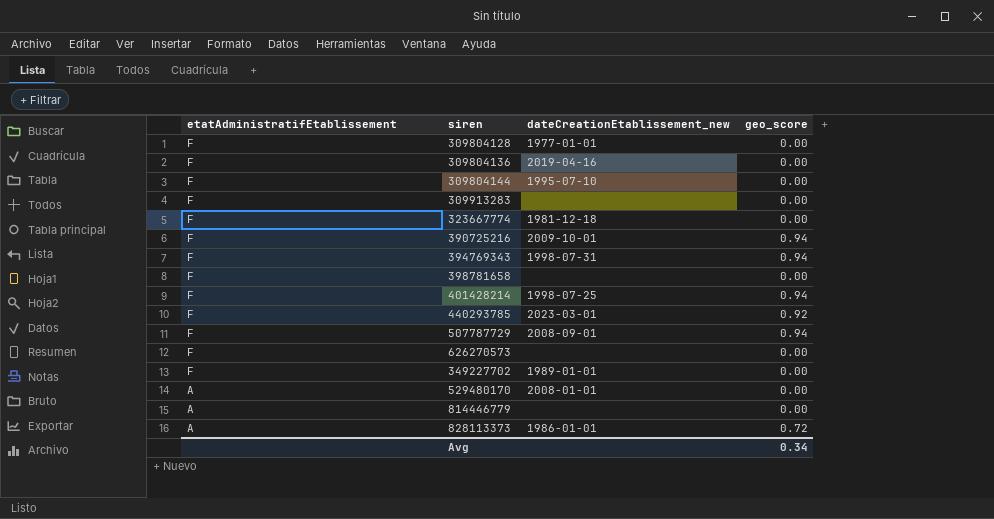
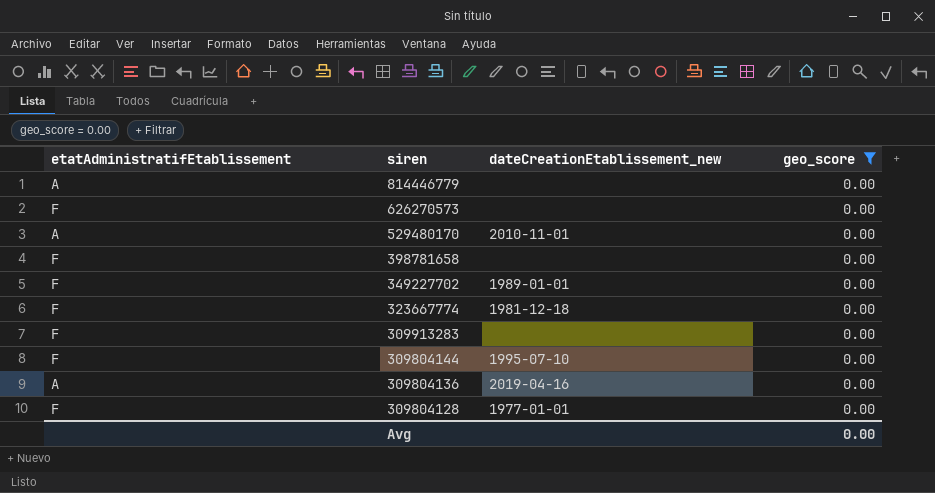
filter: none -> geo_score = 0.00
row order: etatAdministratifEtablissement descending -> siren descending
529480170 | dateCreationEtablissement_new: 2008-01-01 -> 2010-11-01
309804136 | etatAdministratifEtablissement: F -> A
Avg | geo_score: 0.34 -> 0.00

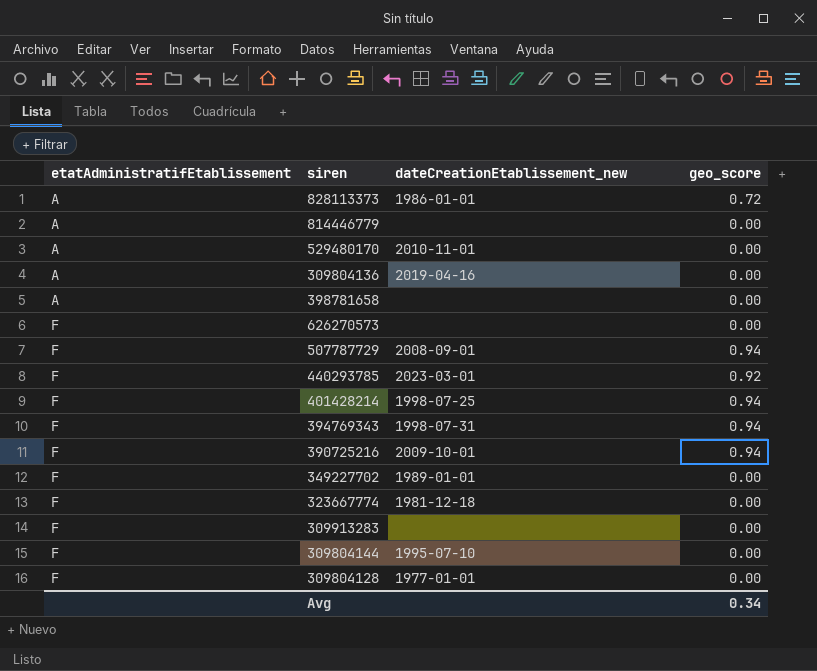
filter: geo_score = 0.00 -> none
row order: siren descending -> etatAdministratifEtablissement ascending
398781658 | etatAdministratifEtablissement: F -> A
Avg | geo_score: 0.00 -> 0.34

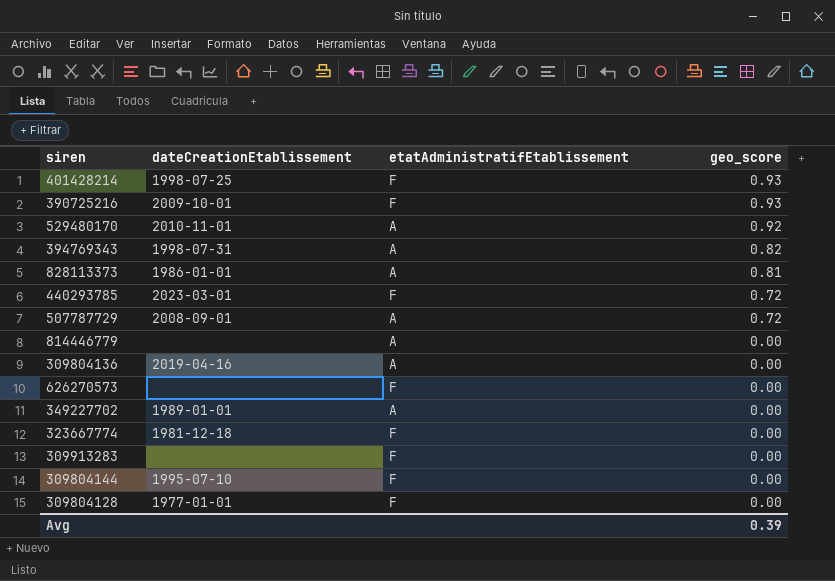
row order: etatAdministratifEtablissement ascending -> geo_score descending
column name: dateCreationEtablissement_new -> dateCreationEtablissement
column etatAdministratifEtablissement | position: 1 -> 3
row 398781658: A | none | 0.00 -> none
401428214 | geo_score: 0.94 -> 0.93
390725216 | geo_score: 0.94 -> 0.93
529480170 | geo_score: 0.00 -> 0.92
394769343 | etatAdministratifEtablissement: F -> A
394769343 | geo_score: 0.94 -> 0.82
828113373 | geo_score: 0.72 -> 0.81
440293785 | geo_score: 0.92 -> 0.72
507787729 | etatAdministratifEtablissement: F -> A
507787729 | geo_score: 0.94 -> 0.72
349227702 | etatAdministratifEtablissement: F -> A
Avg | geo_score: 0.34 -> 0.39

